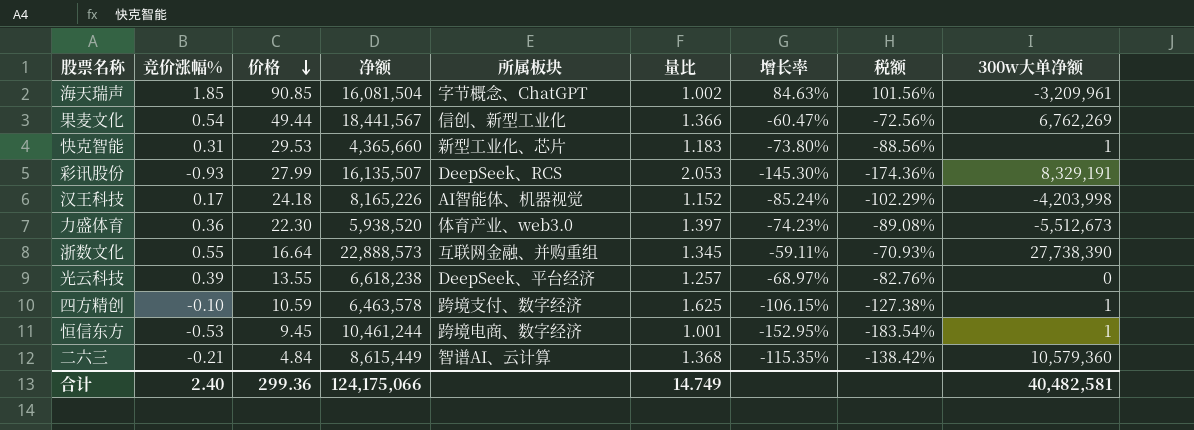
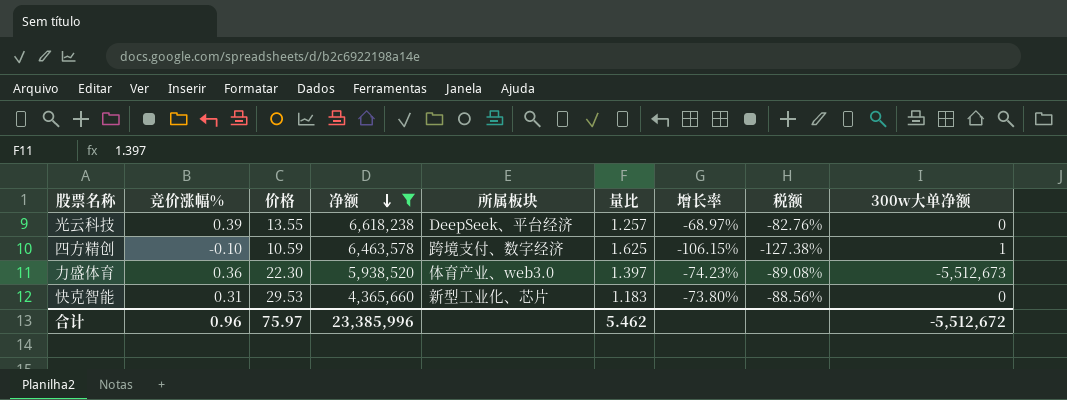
filter: none -> 净额 <= 6,618,238
row order: 价格 descending -> 净额 descending
快克智能 | 300w大单净额: 1 -> 0
合计 | 竞价涨幅%: 2.40 -> 0.96
合计 | 价格: 299.36 -> 75.97
合计 | 净额: 124,175,066 -> 23,385,996
合计 | 量比: 14.749 -> 5.462
合计 | 300w大单净额: 40,482,581 -> -5,512,672

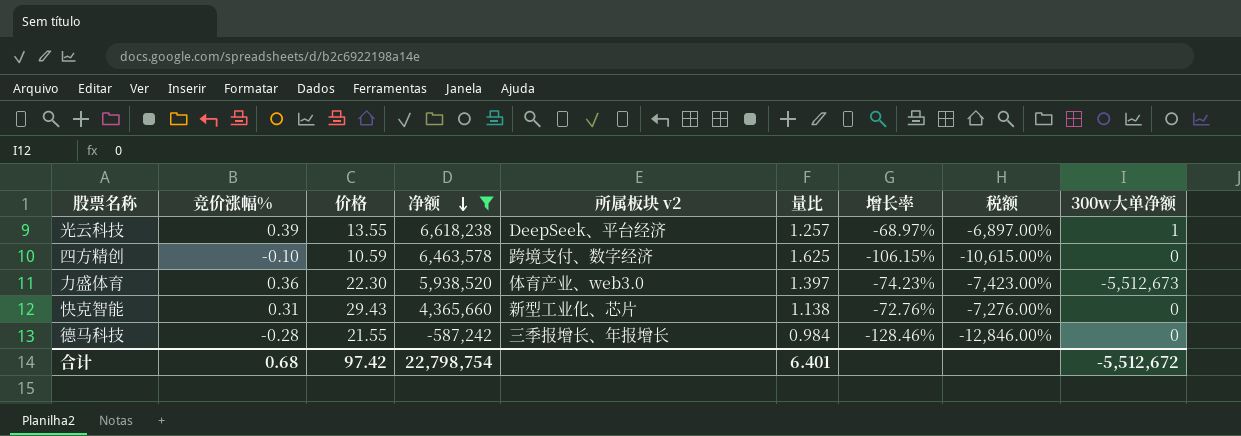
column name: 所属板块 -> 所属板块 v2
column 税额 | formula: [增长率] * 1.2 -> [增长率] * 100
光云科技 | 300w大单净额: 0 -> 1
四方精创 | 300w大单净额: 1 -> 0
快克智能 | 价格: 29.53 -> 29.43
快克智能 | 量比: 1.183 -> 1.138
快克智能 | 增长率: -73.80% -> -72.76%
row 德马科技: none -> -0.28 | 21.55 | -587,242 | 三季报增长、年报增长 | 0.984 | -128.46% | -12,846.00% | 0
合计 | 竞价涨幅%: 0.96 -> 0.68
合计 | 价格: 75.97 -> 97.42
合计 | 净额: 23,385,996 -> 22,798,754
合计 | 量比: 5.462 -> 6.401

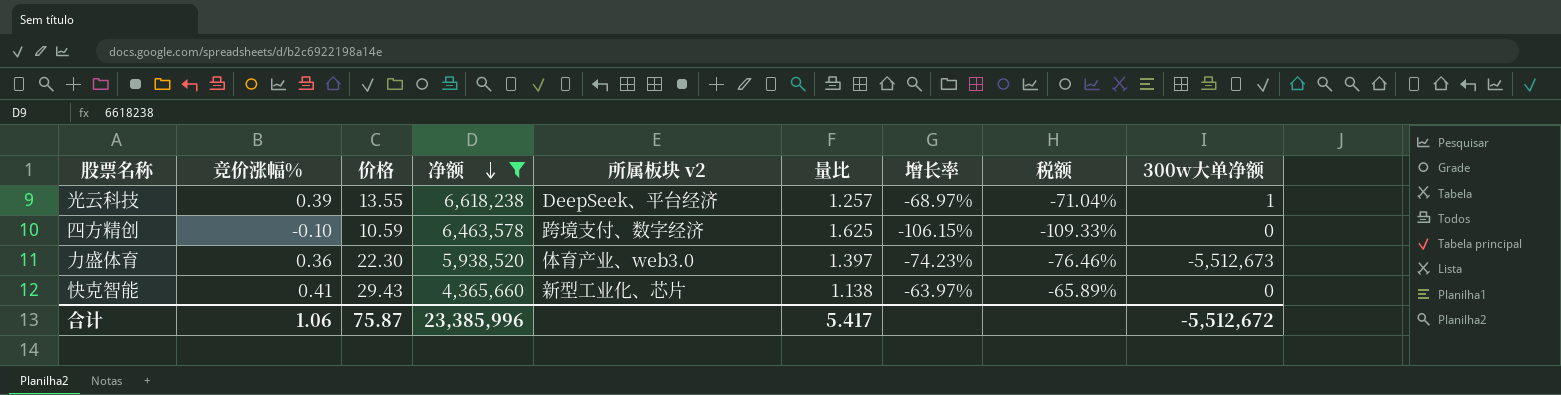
column 税额 | formula: [增长率] * 100 -> [增长率] * 1.03
row 德马科技: -0.28 | 21.55 | -587,242 | 三季报增长、年报增长 | 0.984 | -128.46% | -12,846.00% | 0 -> none
快克智能 | 竞价涨幅%: 0.31 -> 0.41
快克智能 | 增长率: -72.76% -> -63.97%
合计 | 竞价涨幅%: 0.68 -> 1.06
合计 | 价格: 97.42 -> 75.87
合计 | 净额: 22,798,754 -> 23,385,996
合计 | 量比: 6.401 -> 5.417

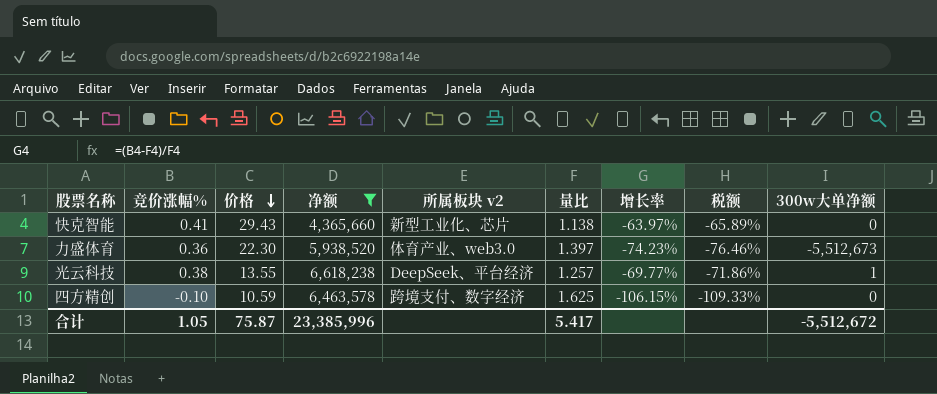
row order: 净额 descending -> 价格 descending
光云科技 | 竞价涨幅%: 0.39 -> 0.38
光云科技 | 增长率: -68.97% -> -69.77%
光云科技 | 税额: -71.04% -> -71.86%
合计 | 竞价涨幅%: 1.06 -> 1.05

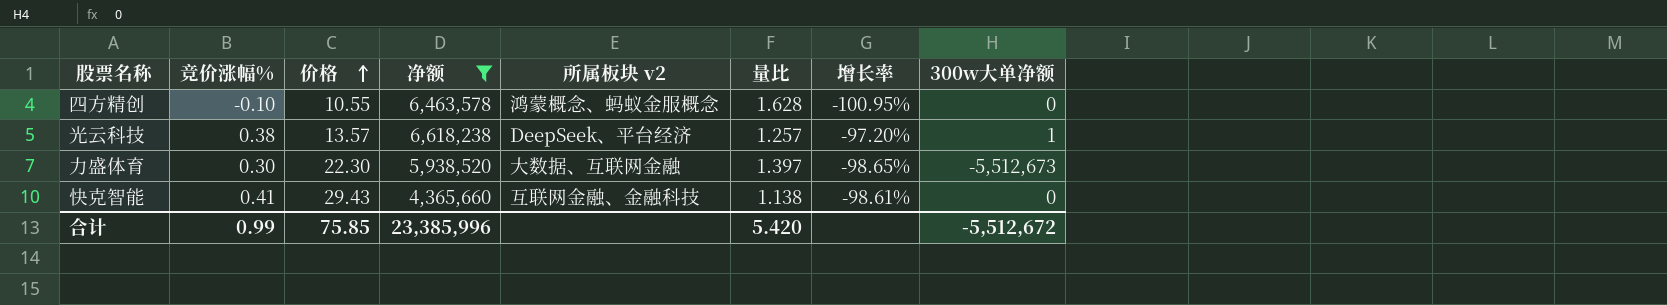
row order: 价格 descending -> 价格 ascending
column 税额 | formula: [增长率] * 1.03 -> none
column 增长率 | formula: ([竞价涨幅%] - [量比]) / [量比] -> ([竞价涨幅%] - [价格]) / [价格]
四方精创 | 价格: 10.59 -> 10.55
四方精创 | 所属板块 v2: 跨境支付、数字经济 -> 鸿蒙概念、蚂蚁金服概念
四方精创 | 量比: 1.625 -> 1.628
光云科技 | 价格: 13.55 -> 13.57
力盛体育 | 竞价涨幅%: 0.36 -> 0.30
力盛体育 | 所属板块 v2: 体育产业、web3.0 -> 大数据、互联网金融
快克智能 | 所属板块 v2: 新型工业化、芯片 -> 互联网金融、金融科技
合计 | 竞价涨幅%: 1.05 -> 0.99
合计 | 价格: 75.87 -> 75.85
合计 | 量比: 5.417 -> 5.420

